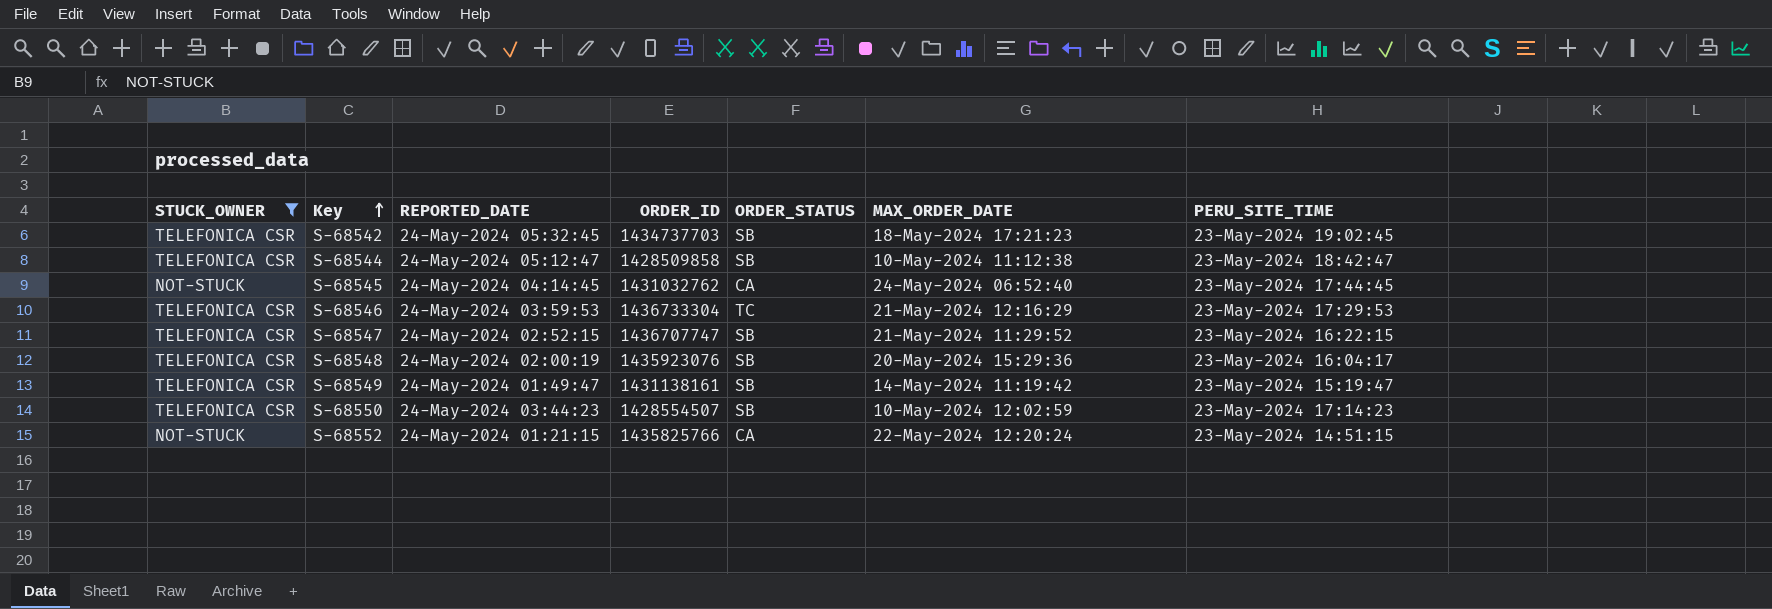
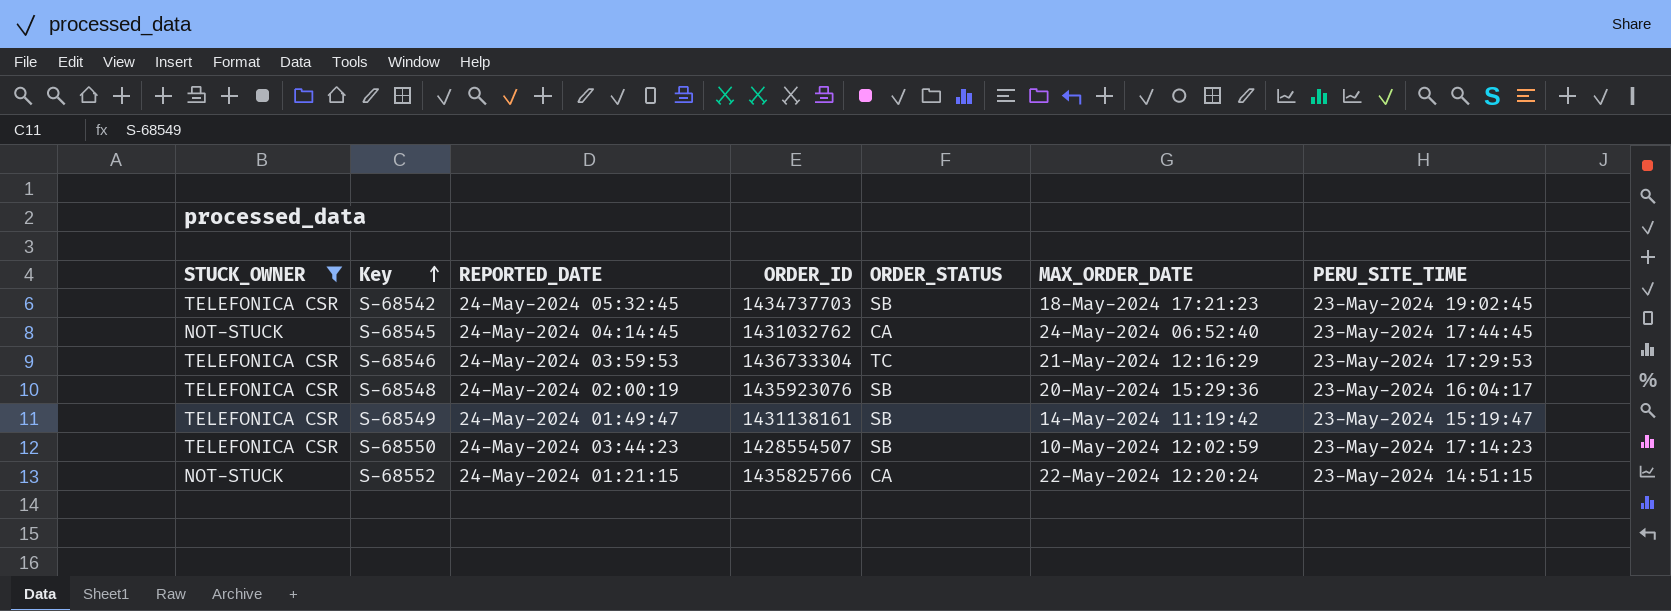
row S-68544: TELEFONICA CSR | 24-May-2024 05:12:47 | 1428509858 | SB | 10-May-2024 11:12:38 | 23-May-2024 18:42:47 -> none
row S-68547: TELEFONICA CSR | 24-May-2024 02:52:15 | 1436707747 | SB | 21-May-2024 11:29:52 | 23-May-2024 16:22:15 -> none

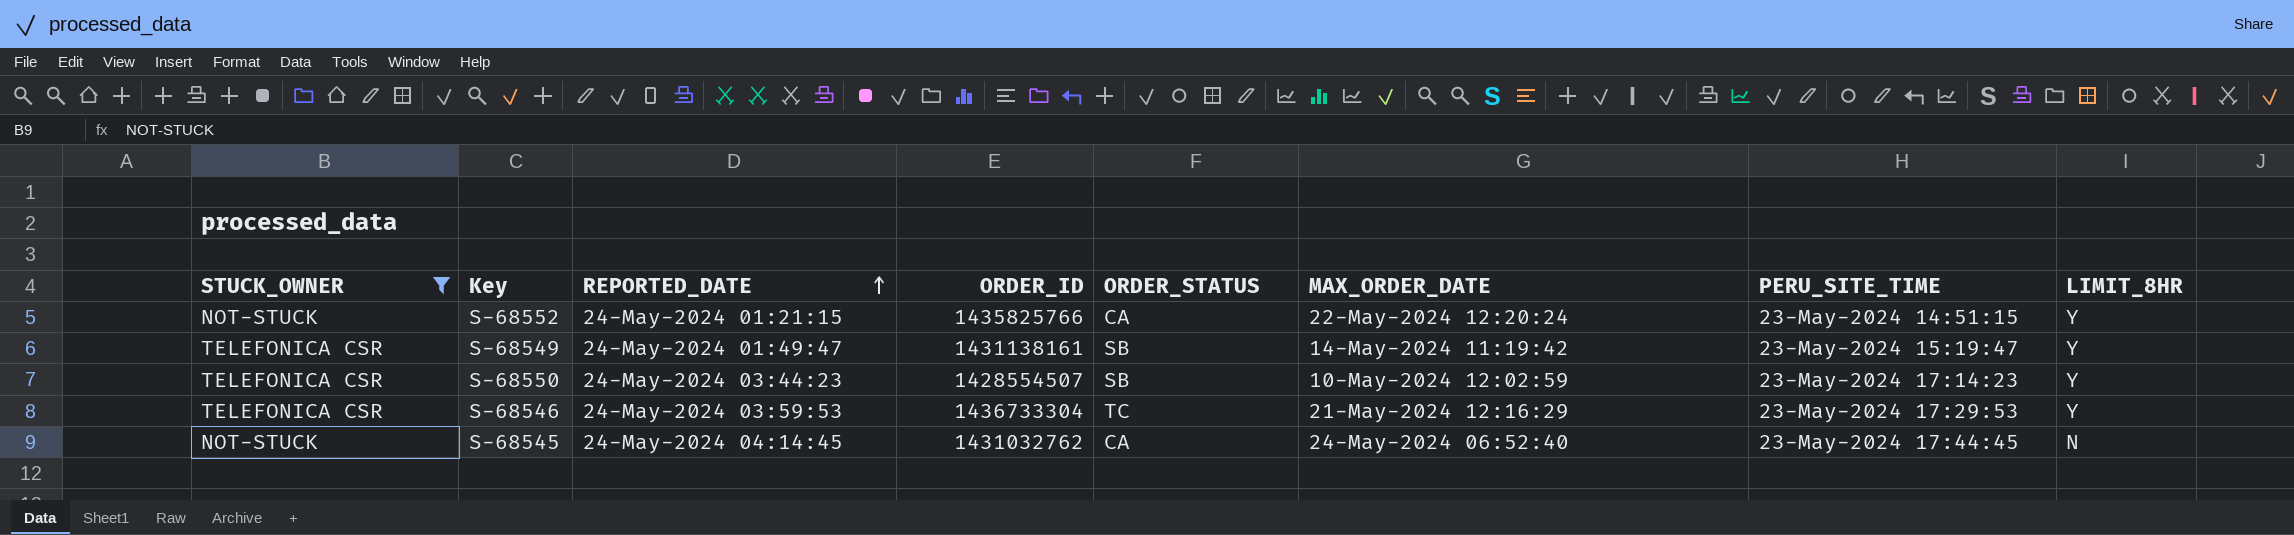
row order: Key ascending -> REPORTED_DATE ascending
column LIMIT_8HR | position: none -> 8
row S-68542: TELEFONICA CSR | 24-May-2024 05:32:45 | 1434737703 | SB | 18-May-2024 17:21:23 | 23-May-2024 19:02:45 -> none
row S-68548: TELEFONICA CSR | 24-May-2024 02:00:19 | 1435923076 | SB | 20-May-2024 15:29:36 | 23-May-2024 16:04:17 -> none

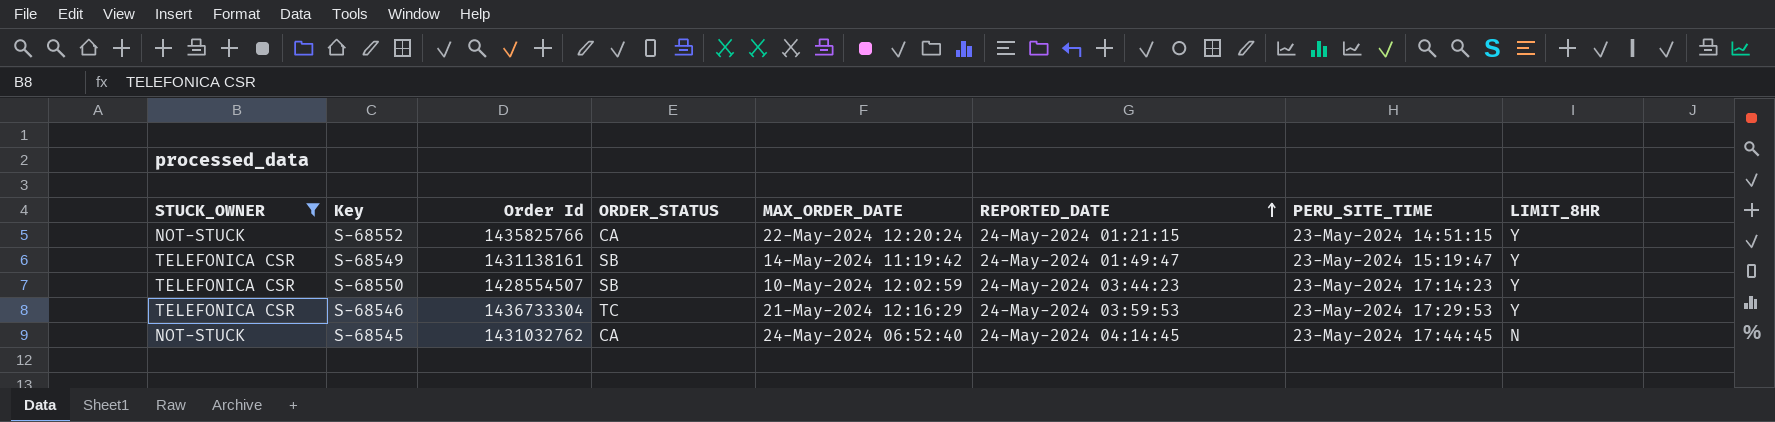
column name: ORDER_ID -> Order Id
column REPORTED_DATE | position: 3 -> 6

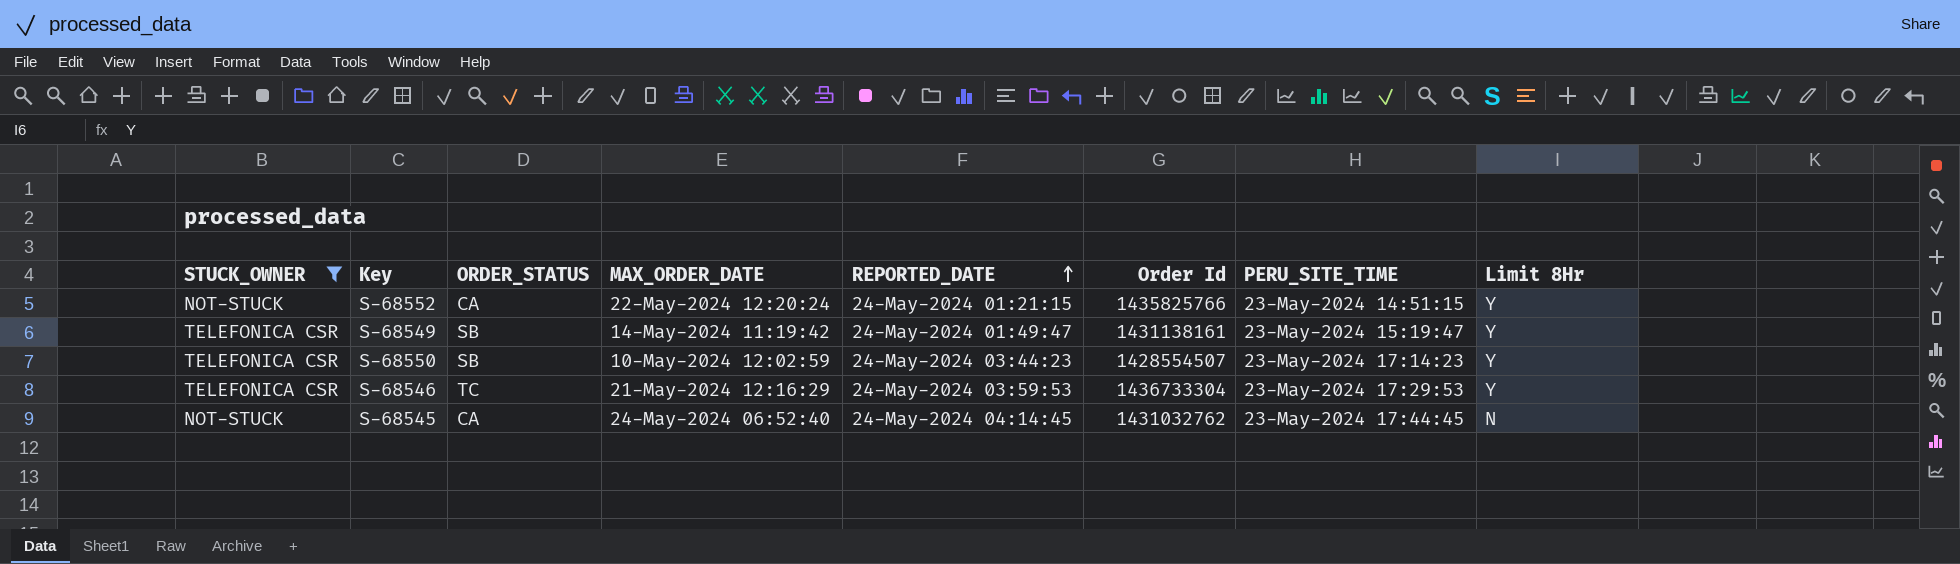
column Order Id | position: 3 -> 6
column name: LIMIT_8HR -> Limit 8Hr

